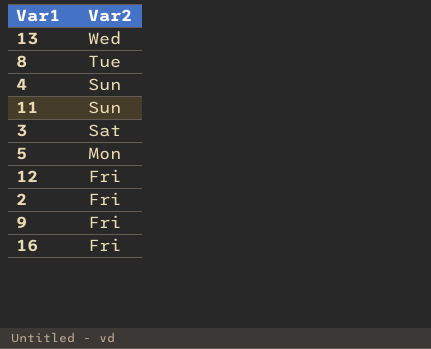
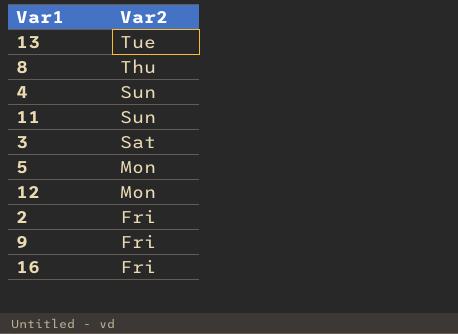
13 | Var2: Wed -> Tue
8 | Var2: Tue -> Thu
12 | Var2: Fri -> Mon

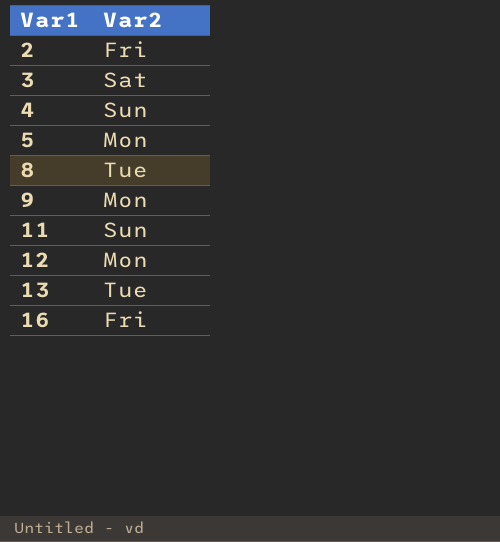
row order: Var2 descending -> Var1 ascending
8 | Var2: Thu -> Tue
9 | Var2: Fri -> Mon

